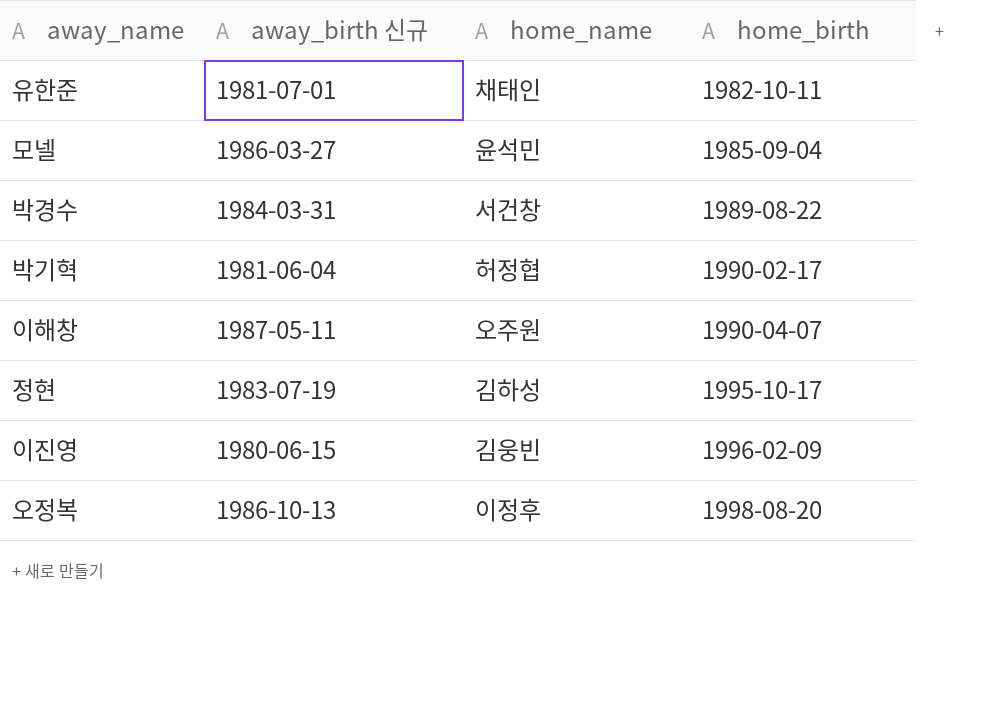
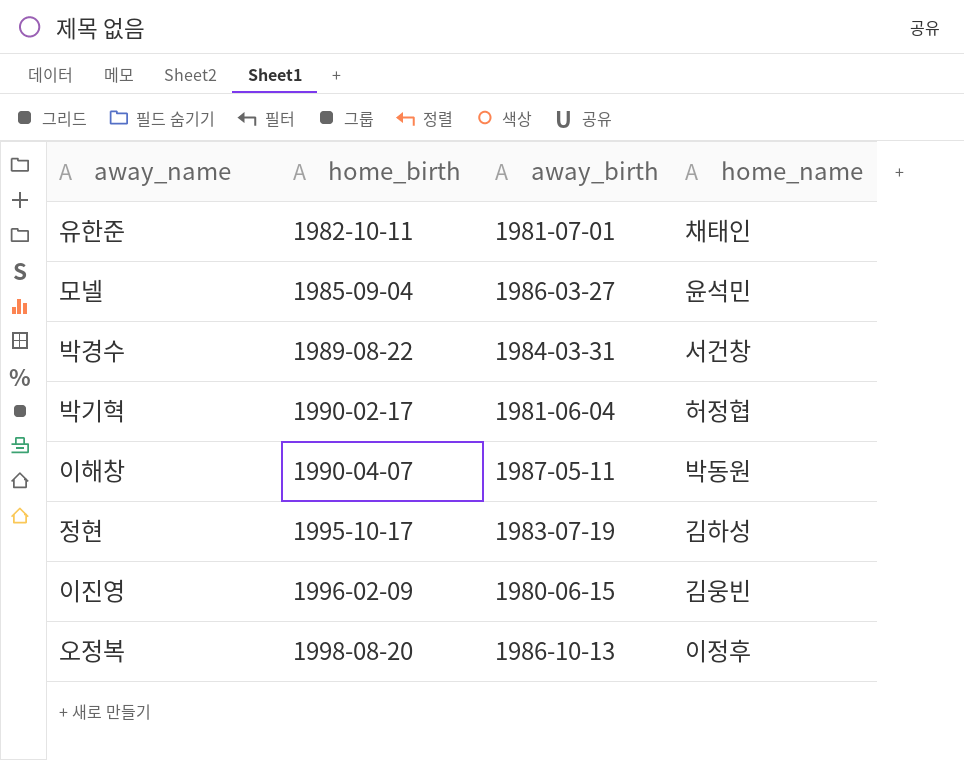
column home_birth | position: 4 -> 2
column name: away_birth 신규 -> away_birth
이해창 | home_name: 오주원 -> 박동원

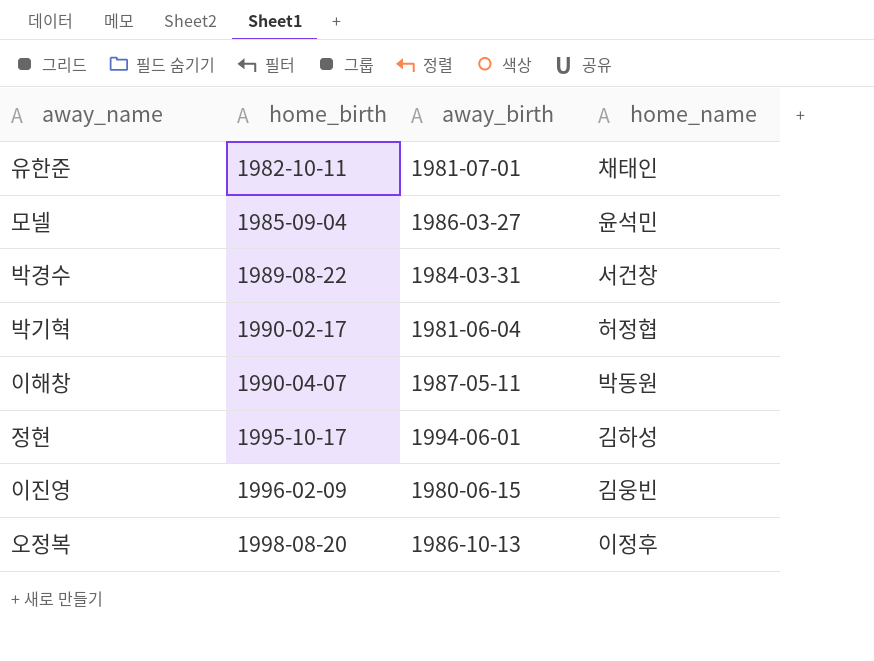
정현 | away_birth: 1983-07-19 -> 1994-06-01

